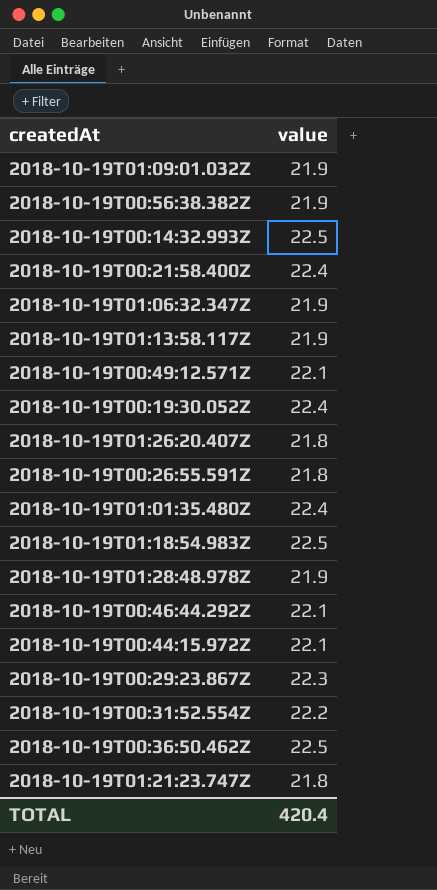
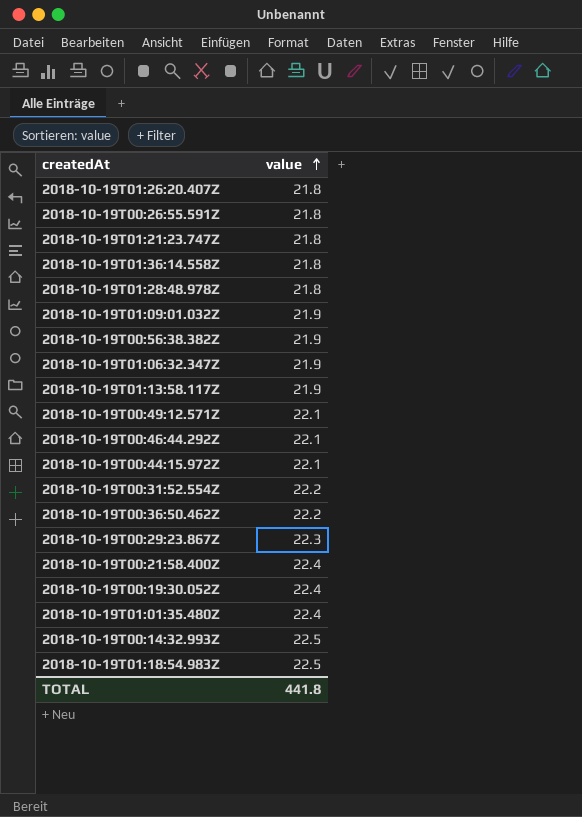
row order: none -> value ascending
row 2018-10-19T01:36:14.558Z: none -> 21.8
2018-10-19T01:28:48.978Z | value: 21.9 -> 21.8
2018-10-19T00:36:50.462Z | value: 22.5 -> 22.2
TOTAL | value: 420.4 -> 441.8

